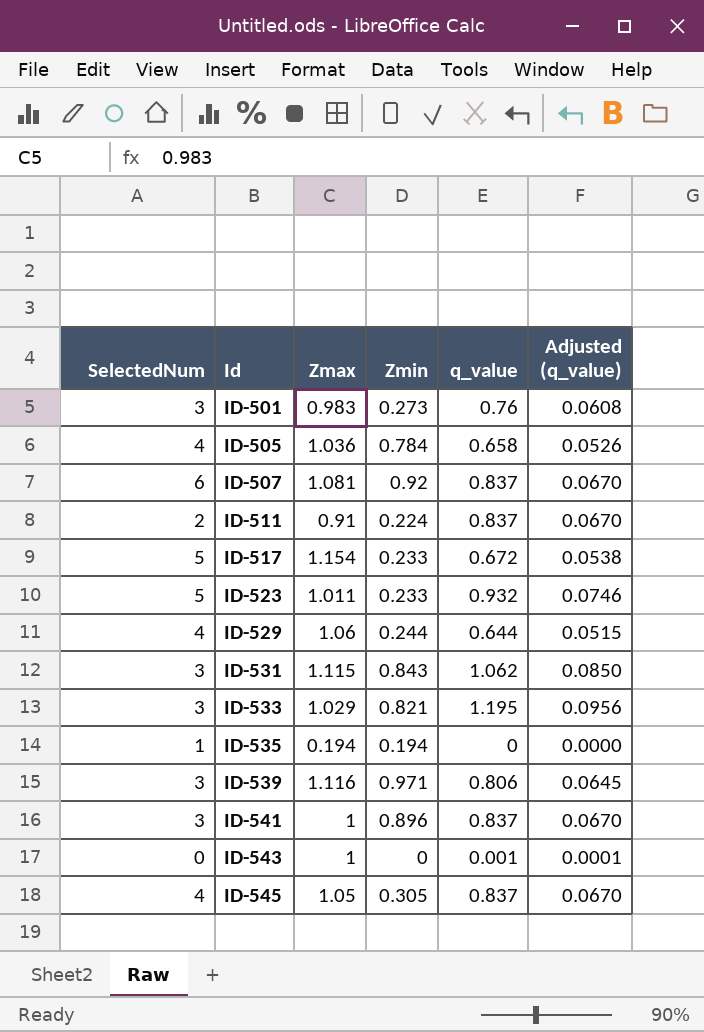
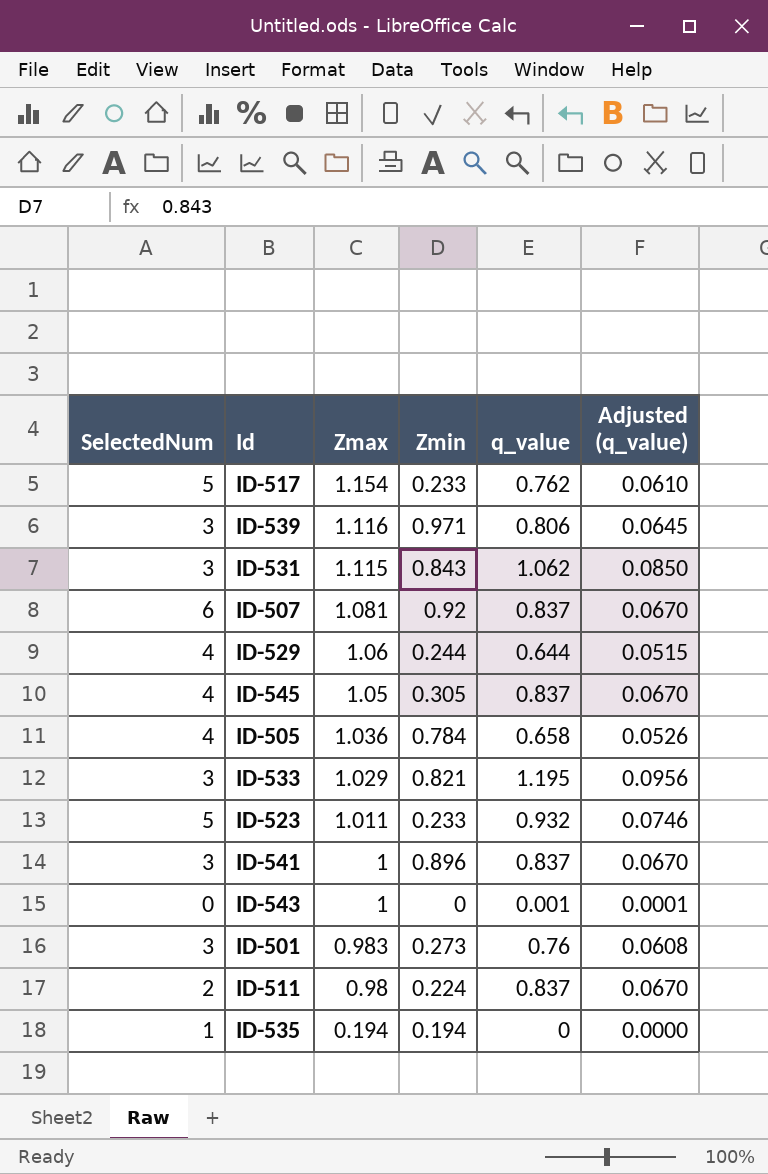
row order: Id ascending -> Zmax descending
ID-517 | q_value: 0.672 -> 0.762
ID-517 | Adjusted (q_value): 0.0538 -> 0.0610
ID-511 | Zmax: 0.91 -> 0.98

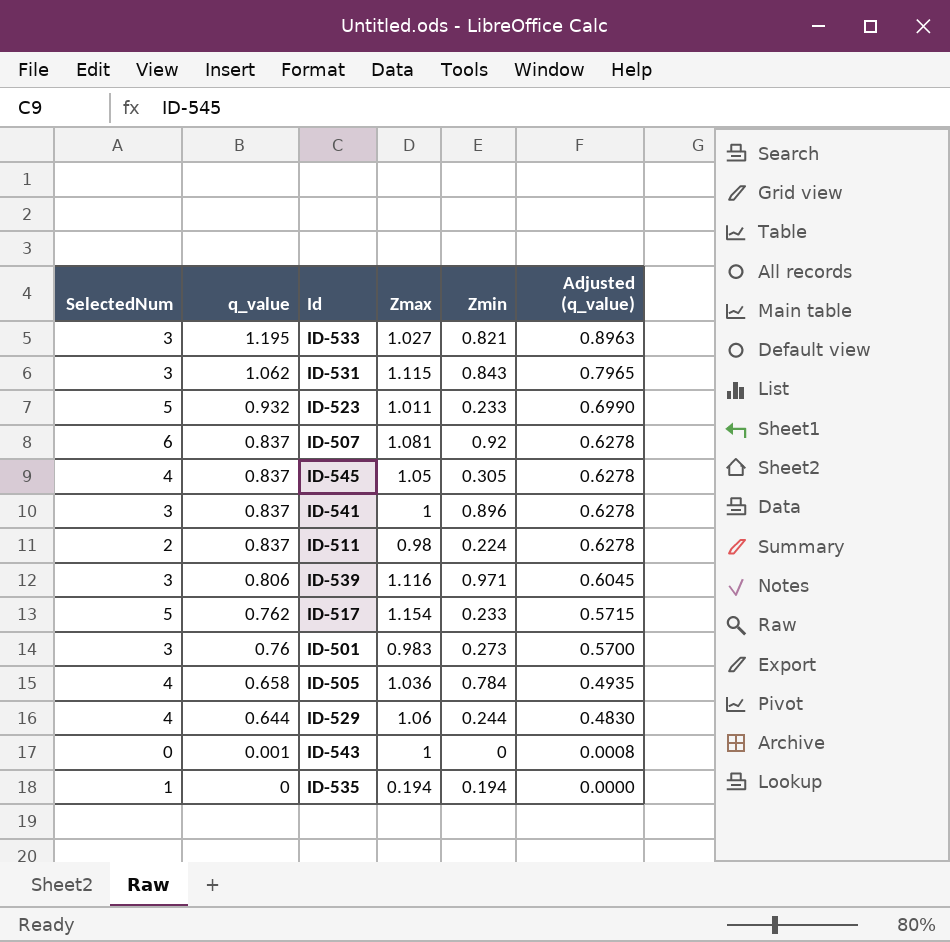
row order: Zmax descending -> q_value descending
column q_value | position: 5 -> 2
column Adjusted (q_value) | formula: [q_value] * 0.08 -> [q_value] * 0.75
ID-533 | Zmax: 1.029 -> 1.027

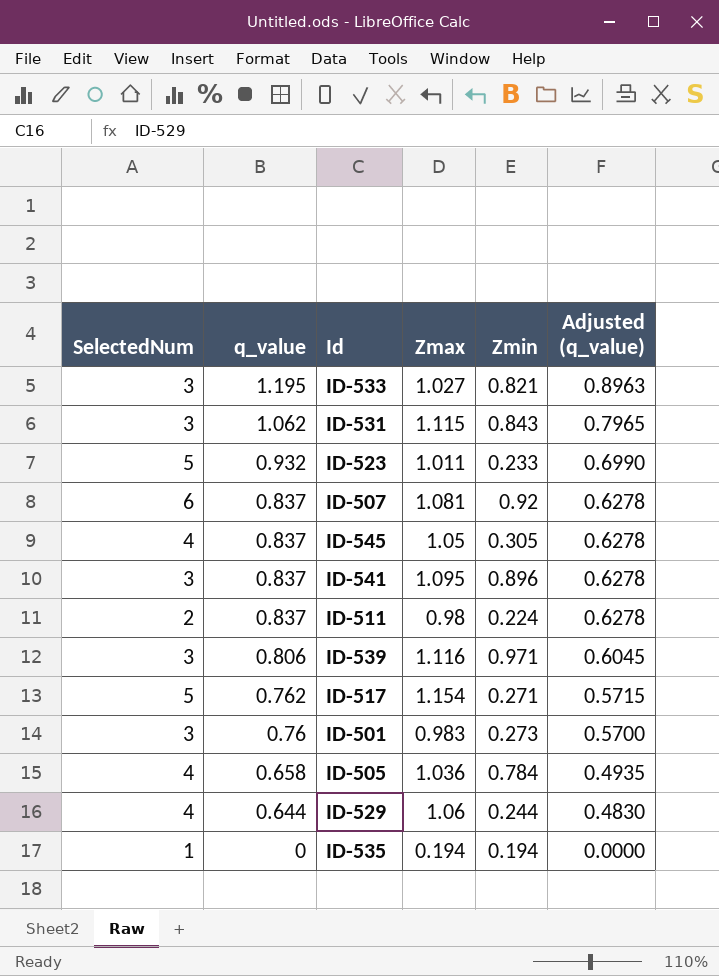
row ID-543: 0 | 0.001 | 1 | 0 | 0.0008 -> none
ID-541 | Zmax: 1 -> 1.095
ID-517 | Zmin: 0.233 -> 0.271

